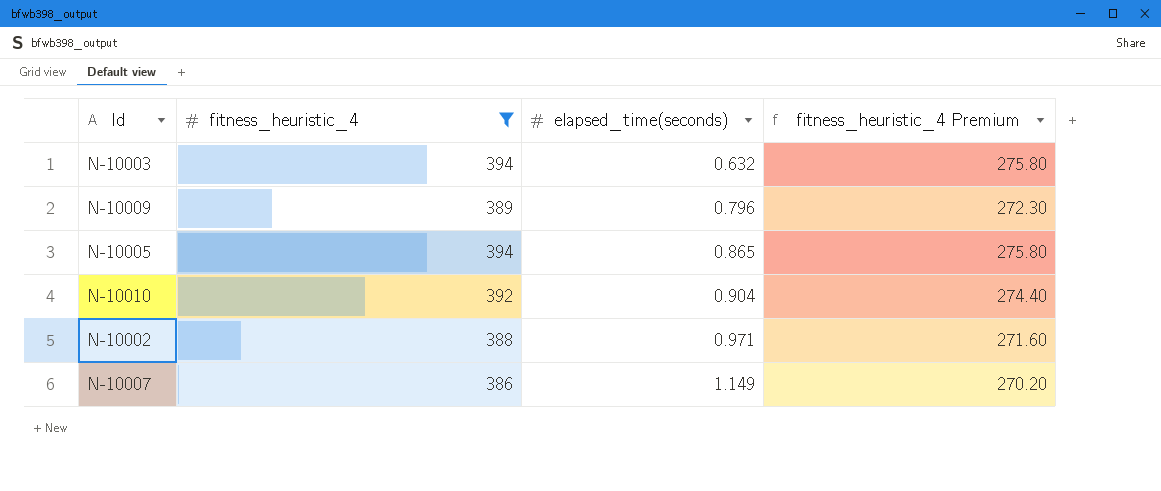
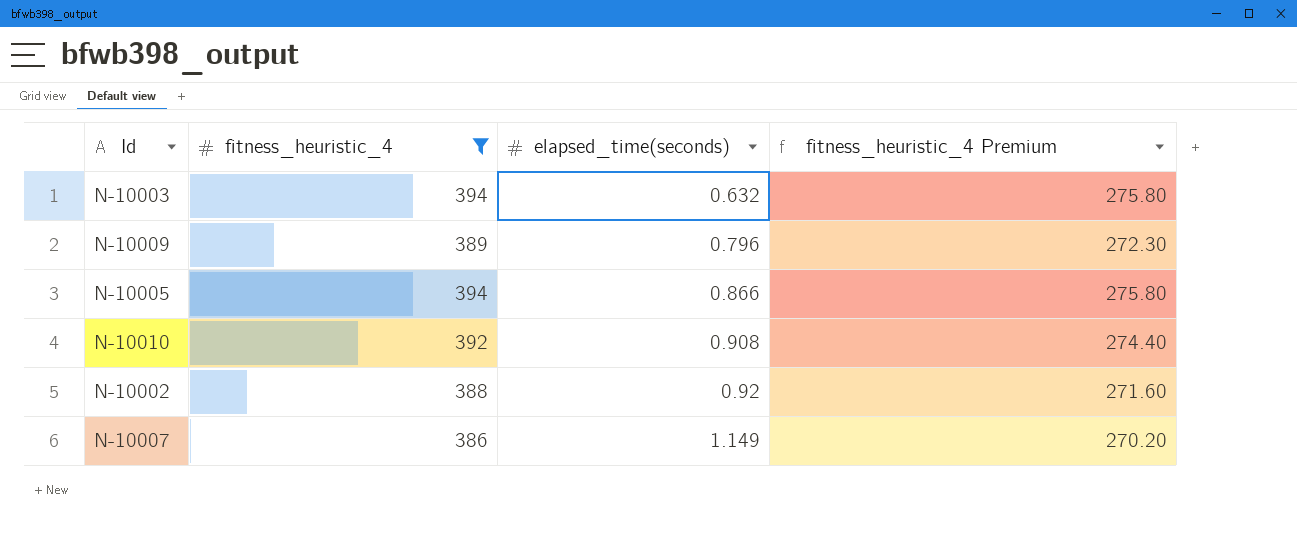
N-10005 | elapsed_time(seconds): 0.865 -> 0.866
N-10010 | elapsed_time(seconds): 0.904 -> 0.908
N-10002 | elapsed_time(seconds): 0.971 -> 0.92

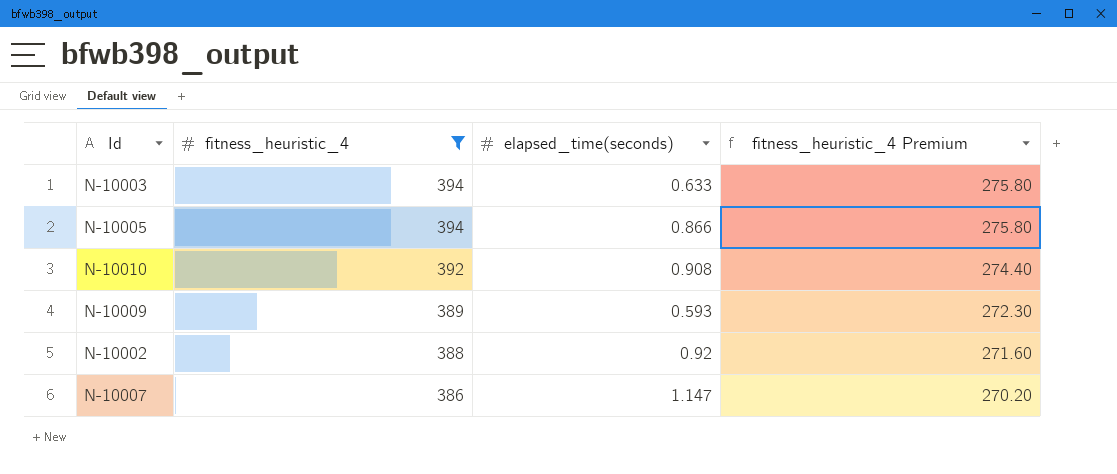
row order: elapsed_time(seconds) ascending -> fitness_heuristic_4 descending
N-10003 | elapsed_time(seconds): 0.632 -> 0.633
N-10009 | elapsed_time(seconds): 0.796 -> 0.593
N-10007 | elapsed_time(seconds): 1.149 -> 1.147

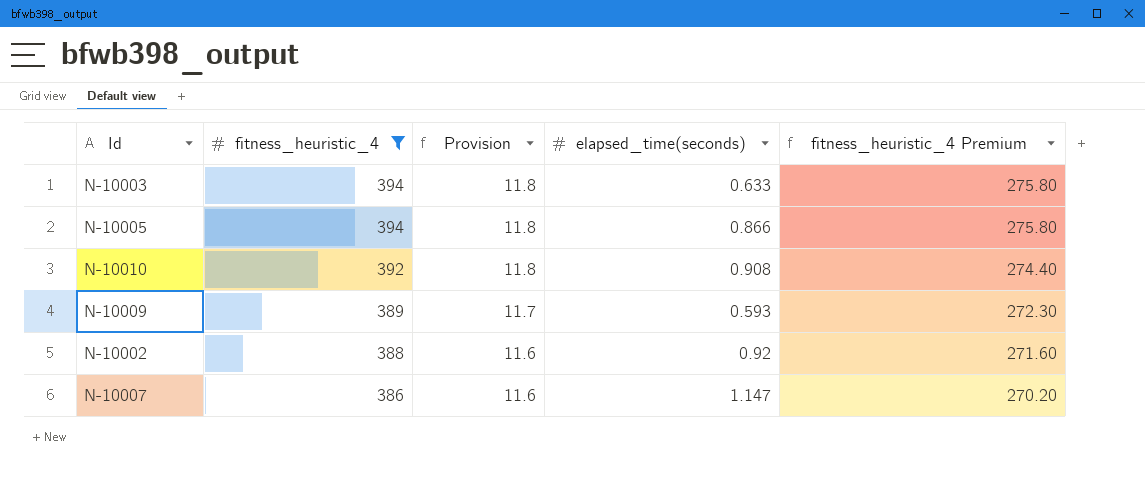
column Provision | formula: none -> [fitness_heuristic_4] * 0.03

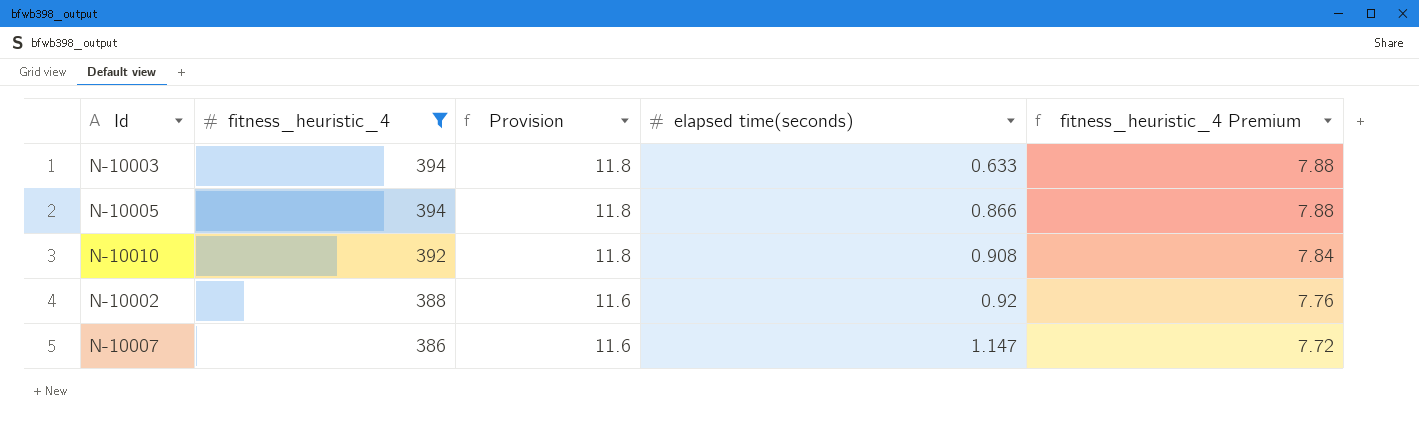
column name: elapsed_time(seconds) -> elapsed time(seconds)
column fitness_heuristic_4 Premium | formula: [fitness_heuristic_4] * 0.7 -> [fitness_heuristic_4] * 0.02
row N-10009: 389 | 11.7 | 0.593 | 272.30 -> none

